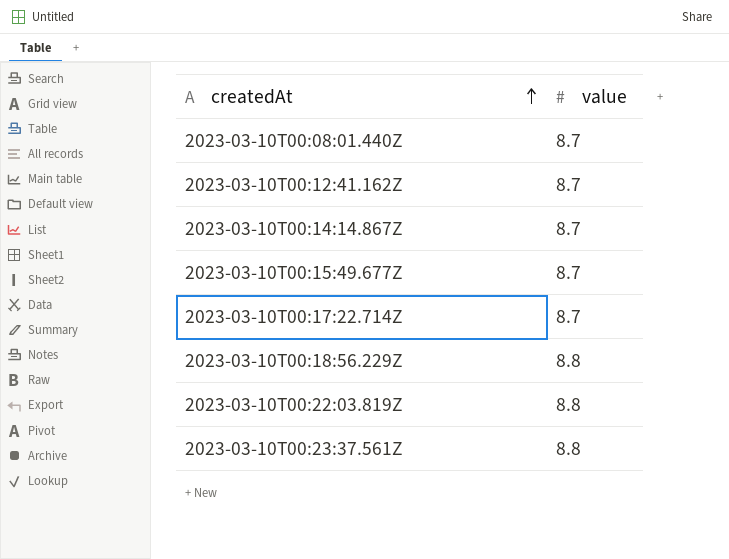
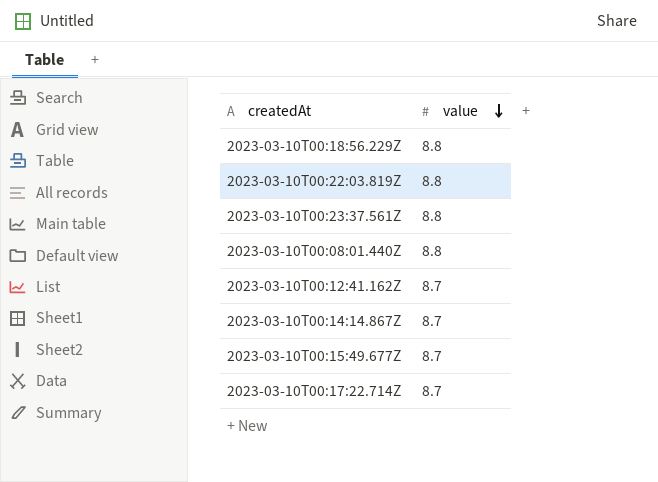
row order: createdAt ascending -> value descending
2023-03-10T00:08:01.440Z | value: 8.7 -> 8.8

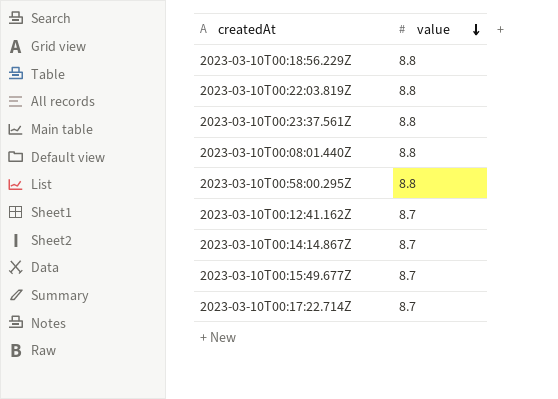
row 2023-03-10T00:58:00.295Z: none -> 8.8

